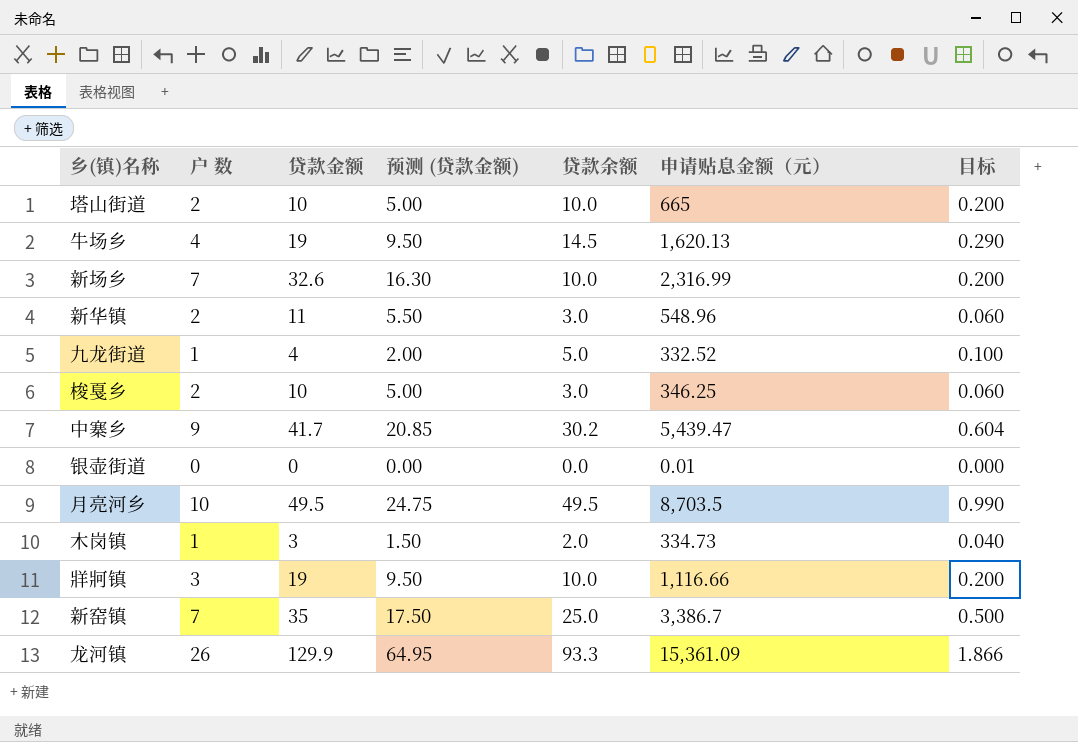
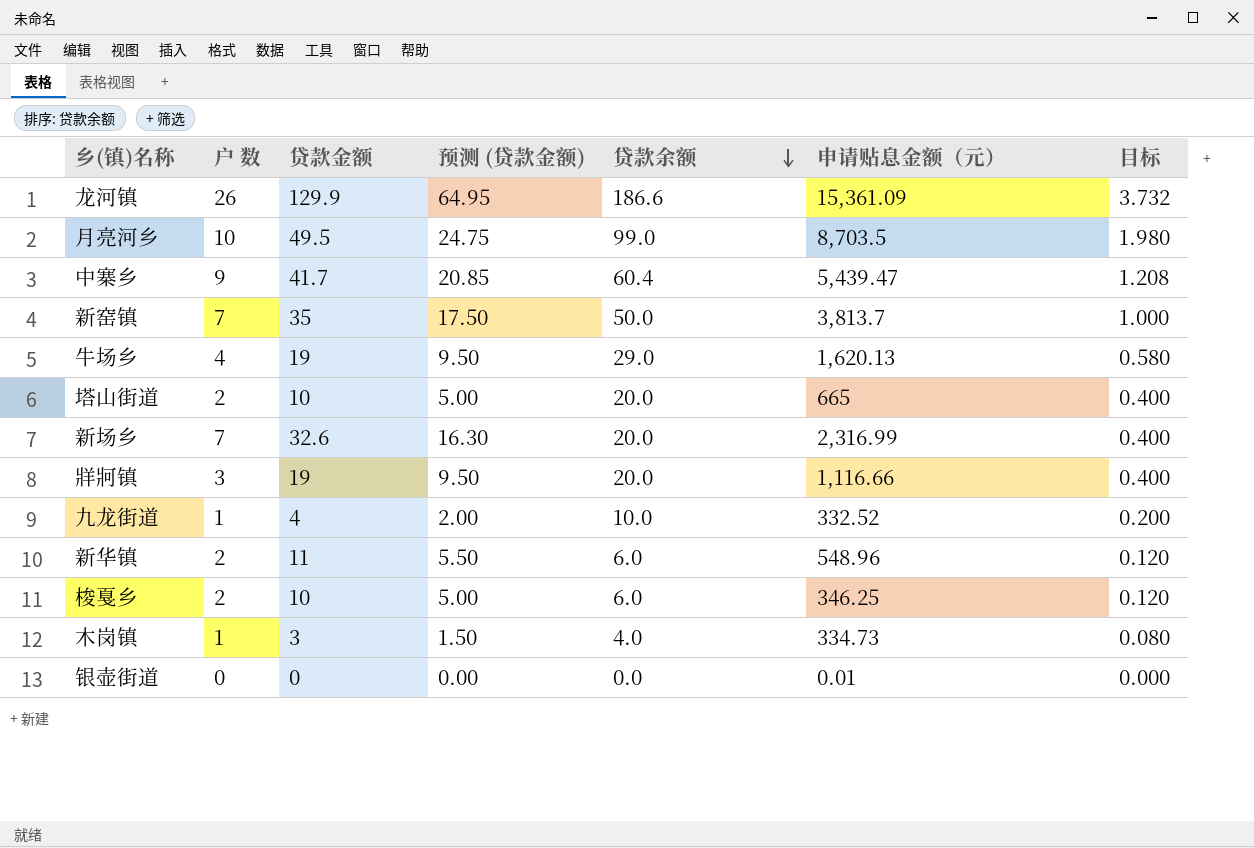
row order: none -> 贷款余额 descending
龙河镇 | 贷款余额: 93.3 -> 186.6
龙河镇 | 目标: 1.866 -> 3.732
月亮河乡 | 贷款余额: 49.5 -> 99.0
月亮河乡 | 目标: 0.990 -> 1.980
中寨乡 | 贷款余额: 30.2 -> 60.4
中寨乡 | 目标: 0.604 -> 1.208
新窑镇 | 贷款余额: 25.0 -> 50.0
新窑镇 | 申请贴息金额（元）: 3,386.7 -> 3,813.7
新窑镇 | 目标: 0.500 -> 1.000
牛场乡 | 贷款余额: 14.5 -> 29.0
牛场乡 | 目标: 0.290 -> 0.580
塔山街道 | 贷款余额: 10.0 -> 20.0
塔山街道 | 目标: 0.200 -> 0.400
新场乡 | 贷款余额: 10.0 -> 20.0
新场乡 | 目标: 0.200 -> 0.400
牂牁镇 | 贷款余额: 10.0 -> 20.0
牂牁镇 | 目标: 0.200 -> 0.400
九龙街道 | 贷款余额: 5.0 -> 10.0
九龙街道 | 目标: 0.100 -> 0.200
新华镇 | 贷款余额: 3.0 -> 6.0
新华镇 | 目标: 0.060 -> 0.120
梭戛乡 | 贷款余额: 3.0 -> 6.0
梭戛乡 | 目标: 0.060 -> 0.120
木岗镇 | 贷款余额: 2.0 -> 4.0
木岗镇 | 目标: 0.040 -> 0.080

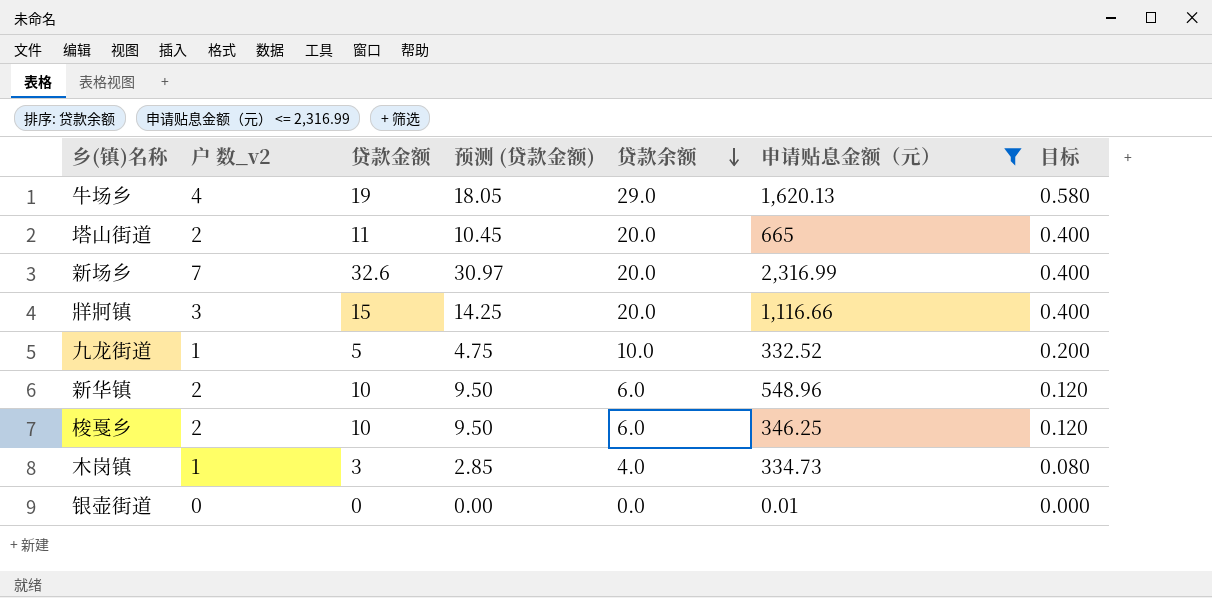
filter: none -> 申请贴息金额（元） <= 2,316.99
column name: 户 数 -> 户 数_v2
column 预测 (贷款金额) | formula: [贷款金额] * 0.5 -> [贷款金额] * 0.95
塔山街道 | 贷款金额: 10 -> 11
牂牁镇 | 贷款金额: 19 -> 15
九龙街道 | 贷款金额: 4 -> 5
新华镇 | 贷款金额: 11 -> 10

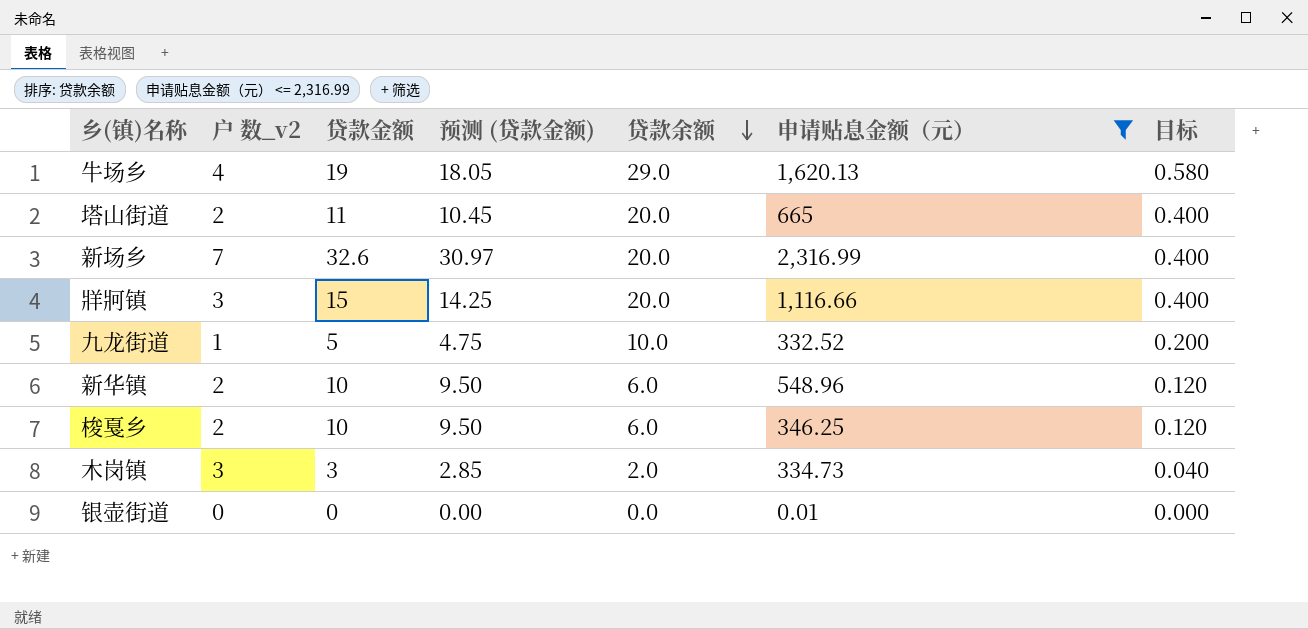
木岗镇 | 户 数_v2: 1 -> 3
木岗镇 | 贷款余额: 4.0 -> 2.0
木岗镇 | 目标: 0.080 -> 0.040

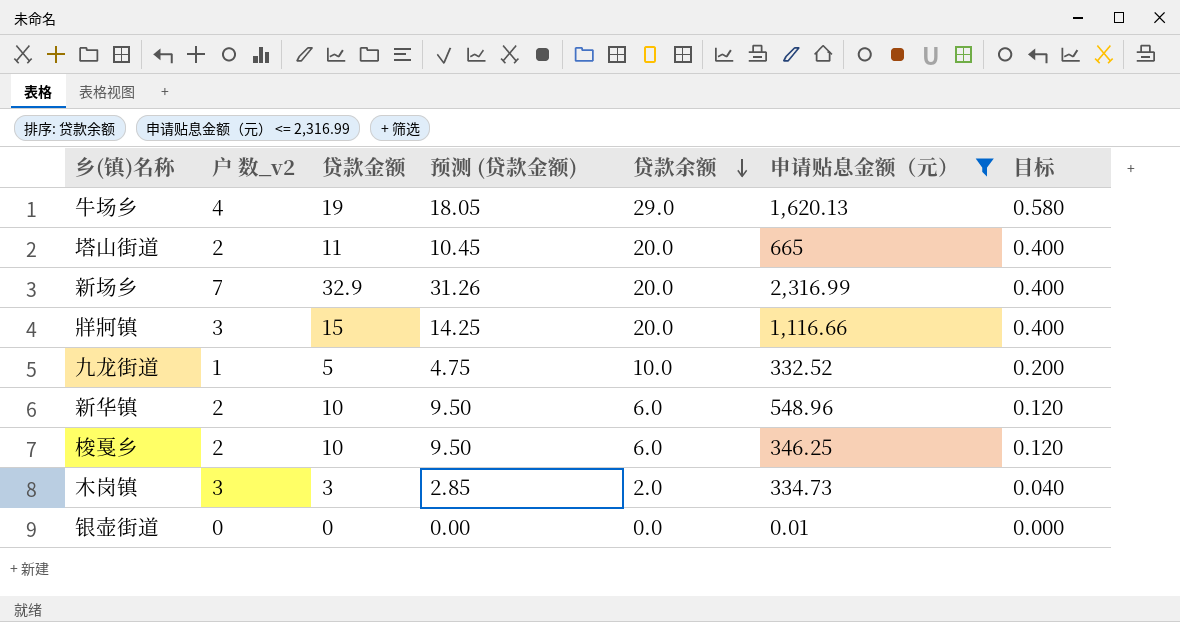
新场乡 | 贷款金额: 32.6 -> 32.9
新场乡 | 预测 (贷款金额): 30.97 -> 31.26

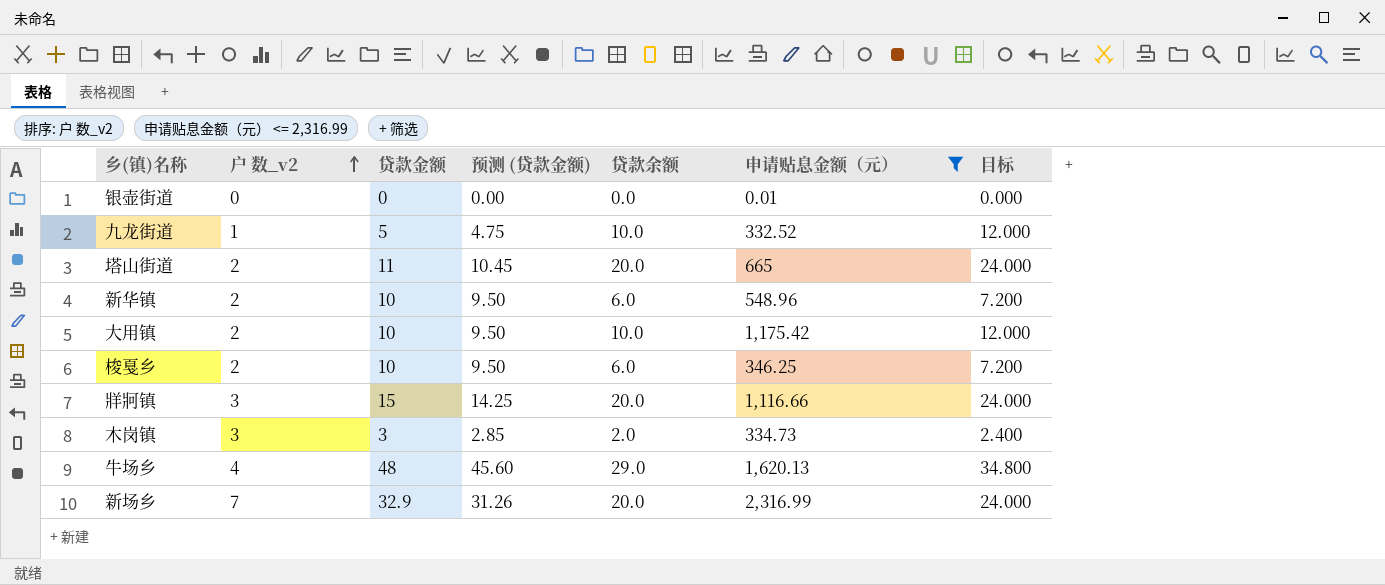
row order: 贷款余额 descending -> 户 数_v2 ascending
column 目标 | formula: [贷款余额] * 0.02 -> [贷款余额] * 1.2
row 大用镇: none -> 2 | 10 | 9.50 | 10.0 | 1,175.42 | 12.000
牛场乡 | 贷款金额: 19 -> 48
牛场乡 | 预测 (贷款金额): 18.05 -> 45.60

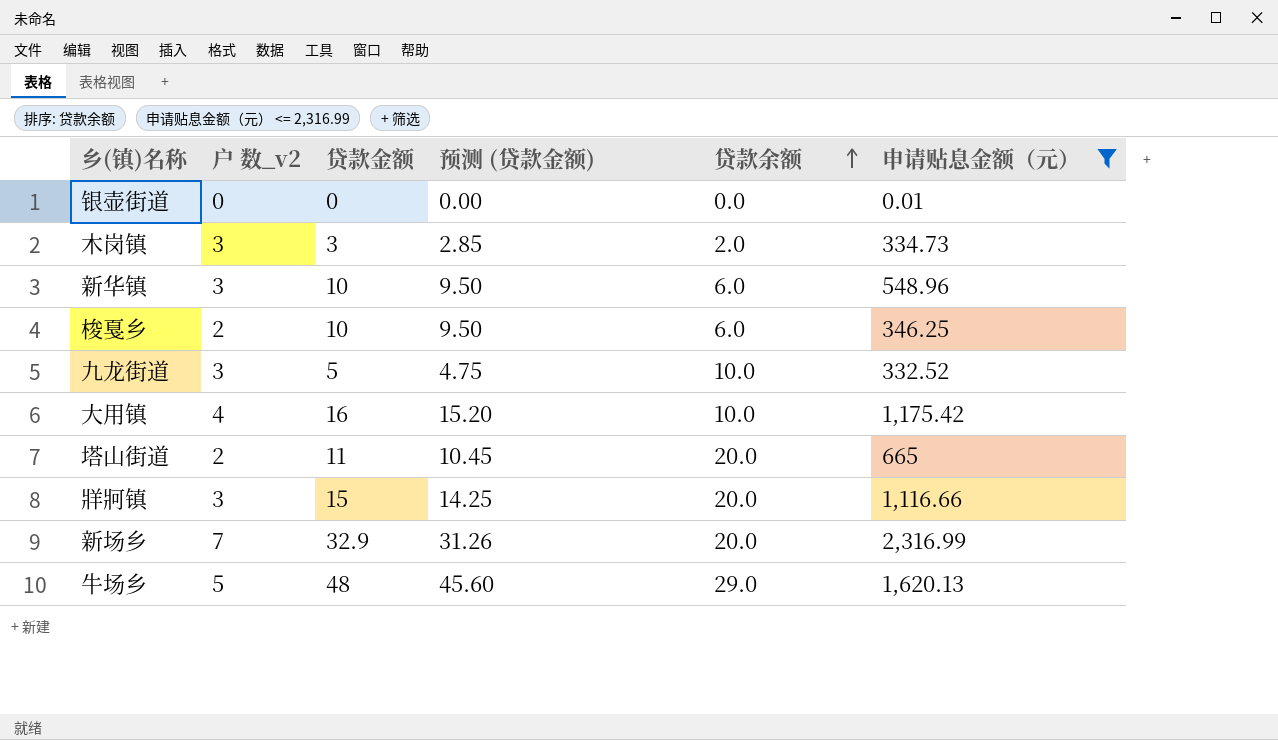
row order: 户 数_v2 ascending -> 贷款余额 ascending
column 目标 | formula: [贷款余额] * 1.2 -> none
新华镇 | 户 数_v2: 2 -> 3
九龙街道 | 户 数_v2: 1 -> 3
大用镇 | 户 数_v2: 2 -> 4
大用镇 | 贷款金额: 10 -> 16
大用镇 | 预测 (贷款金额): 9.50 -> 15.20
牛场乡 | 户 数_v2: 4 -> 5

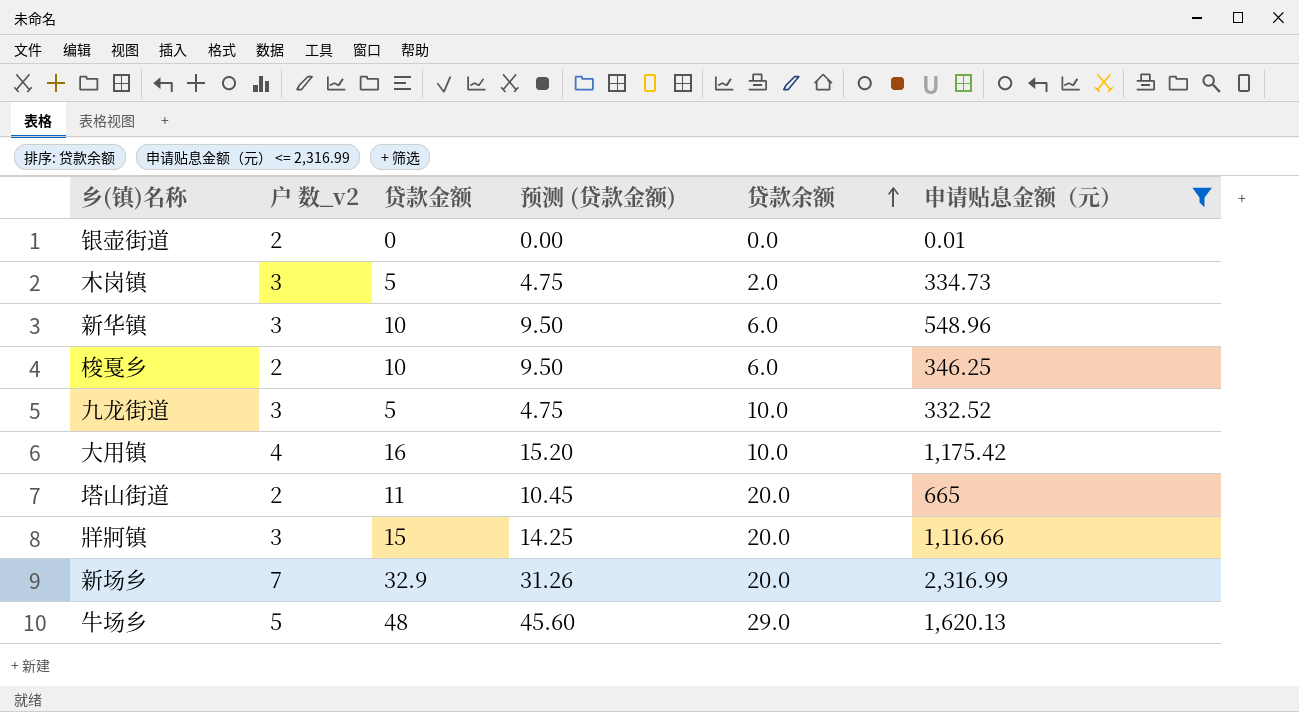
银壶街道 | 户 数_v2: 0 -> 2
木岗镇 | 贷款金额: 3 -> 5
木岗镇 | 预测 (贷款金额): 2.85 -> 4.75

